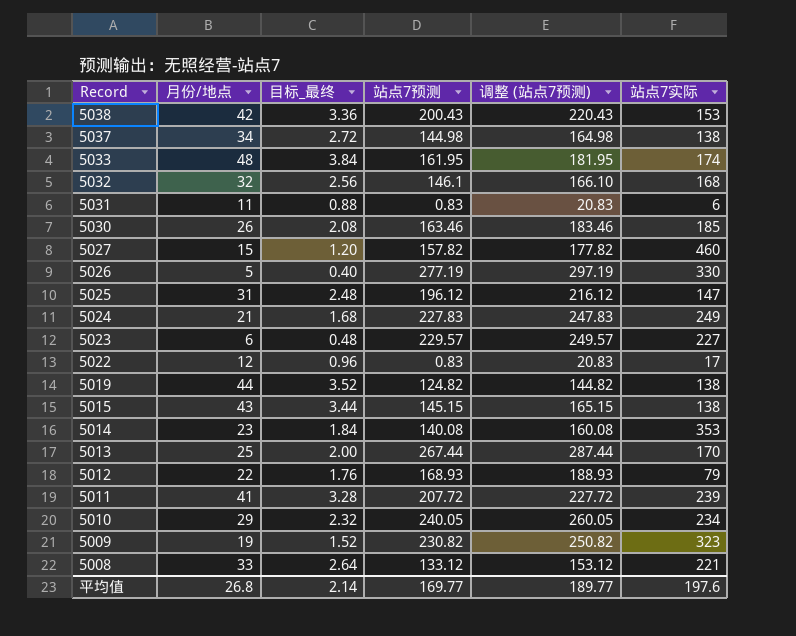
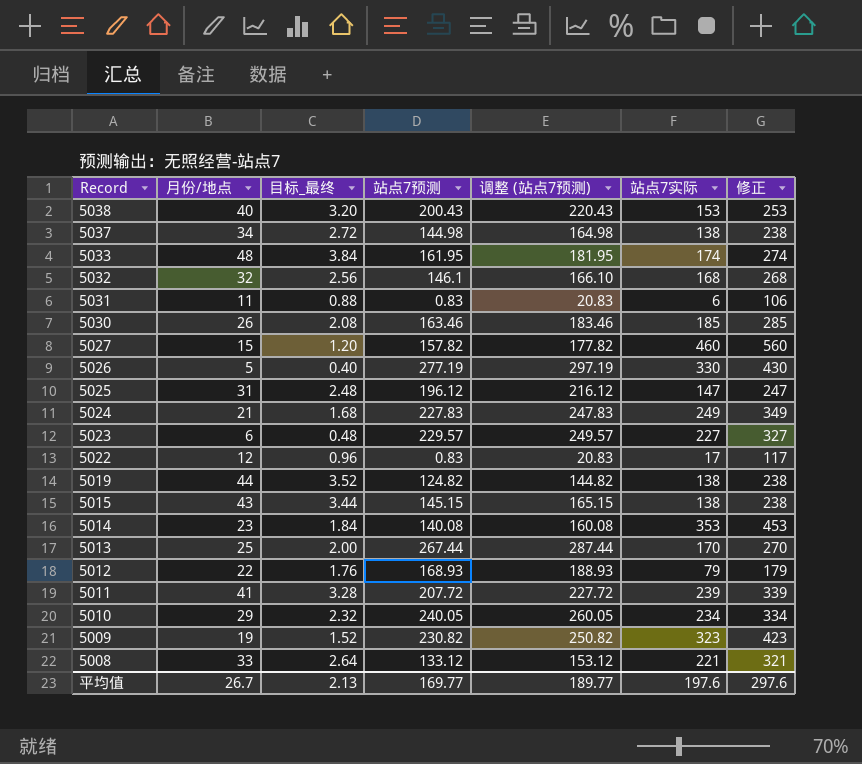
column 修正 | formula: none -> [站点7实际] + 100
5038 | 月份/地点: 42 -> 40
5038 | 目标_最终: 3.36 -> 3.20
平均值 | 月份/地点: 26.8 -> 26.7
平均值 | 目标_最终: 2.14 -> 2.13

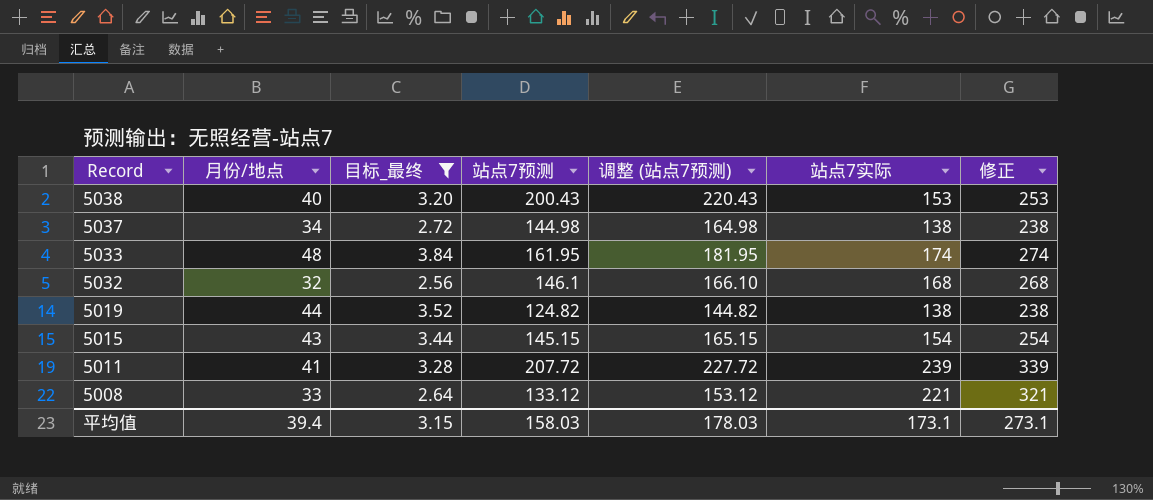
filter: none -> 目标_最终 >= 2.56
5015 | 站点7实际: 138 -> 154
5015 | 修正: 238 -> 254
平均值 | 月份/地点: 26.7 -> 39.4
平均值 | 目标_最终: 2.13 -> 3.15
平均值 | 站点7预测: 169.77 -> 158.03
平均值 | 调整 (站点7预测): 189.77 -> 178.03
平均值 | 站点7实际: 197.6 -> 173.1
平均值 | 修正: 297.6 -> 273.1

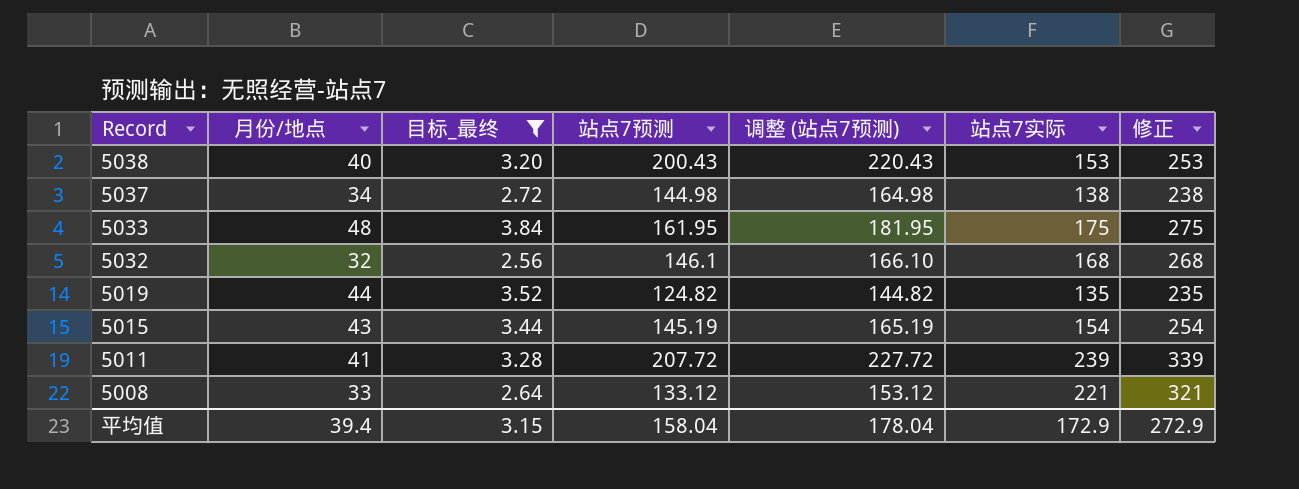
5033 | 站点7实际: 174 -> 175
5033 | 修正: 274 -> 275
5019 | 站点7实际: 138 -> 135
5019 | 修正: 238 -> 235
5015 | 站点7预测: 145.15 -> 145.19
5015 | 调整 (站点7预测): 165.15 -> 165.19
平均值 | 站点7预测: 158.03 -> 158.04
平均值 | 调整 (站点7预测): 178.03 -> 178.04
平均值 | 站点7实际: 173.1 -> 172.9
平均值 | 修正: 273.1 -> 272.9

